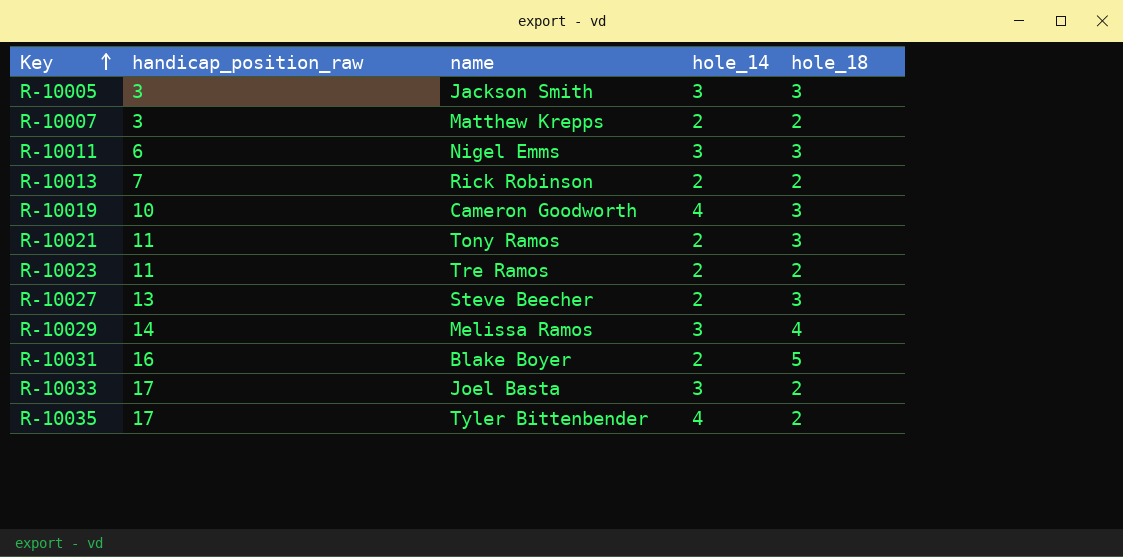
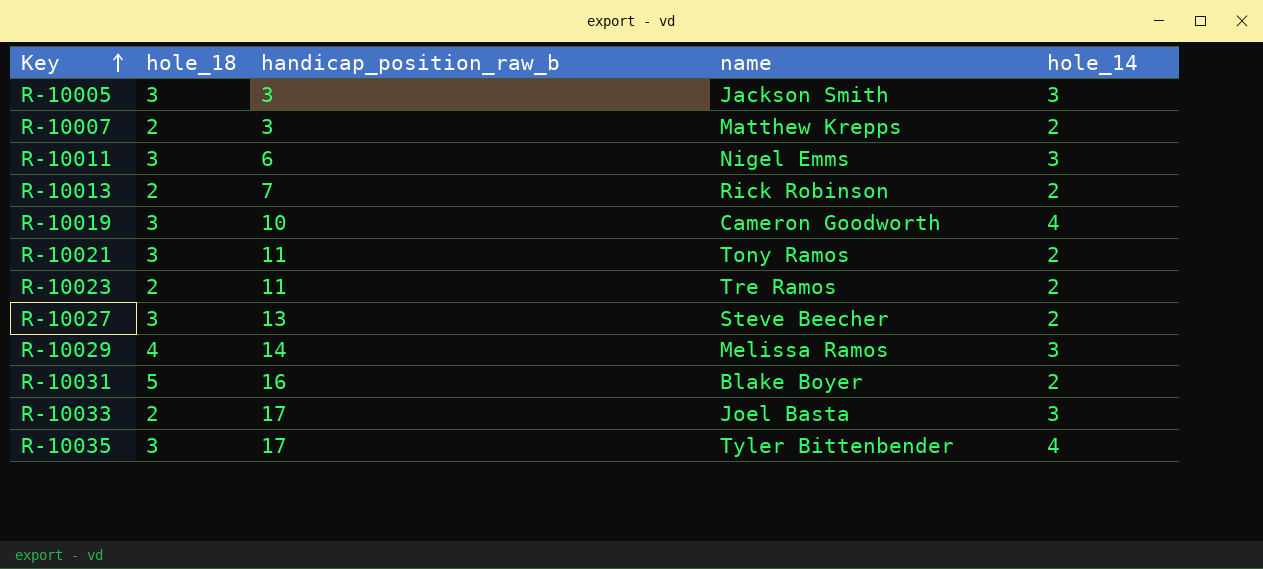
column hole_18 | position: 5 -> 2
column name: handicap_position_raw -> handicap_position_raw_b
R-10035 | hole_18: 2 -> 3

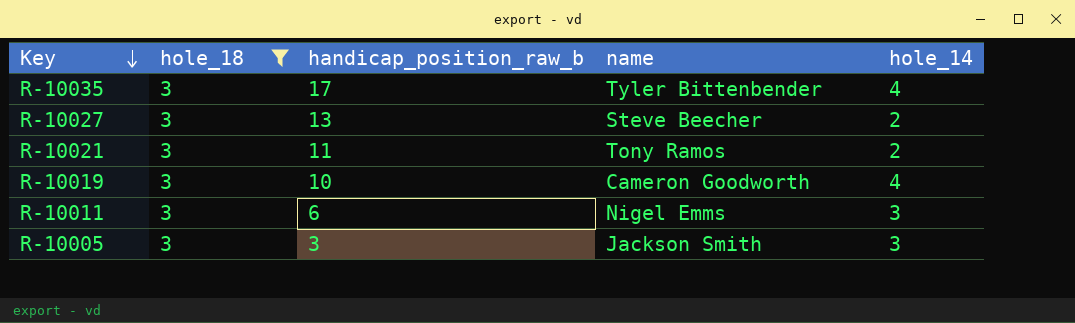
filter: none -> hole_18 = 3
row order: Key ascending -> Key descending

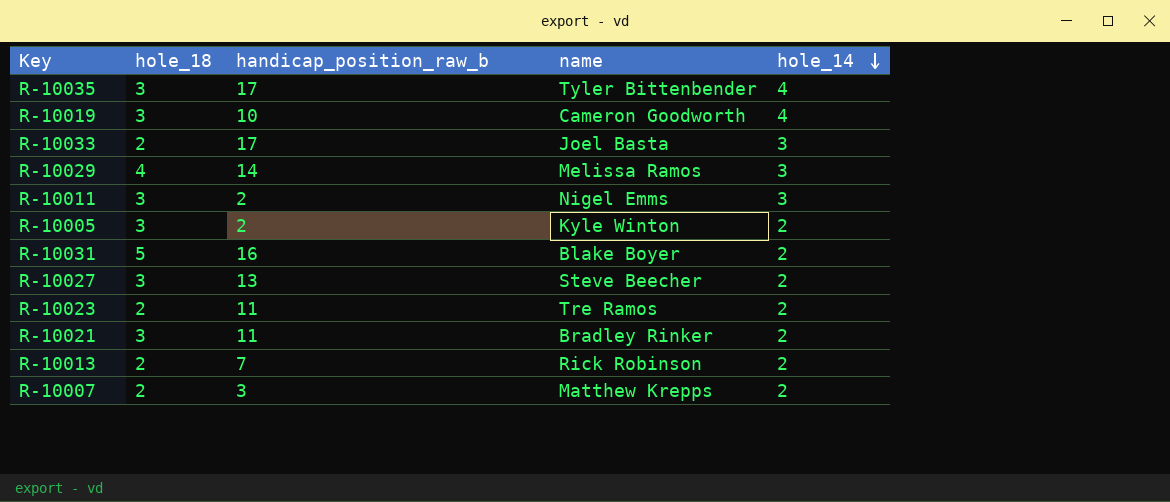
filter: hole_18 = 3 -> none
row order: Key descending -> hole_14 descending
R-10011 | handicap_position_raw_b: 6 -> 2
R-10005 | handicap_position_raw_b: 3 -> 2
R-10005 | name: Jackson Smith -> Kyle Winton
R-10005 | hole_14: 3 -> 2
R-10021 | name: Tony Ramos -> Bradley Rinker

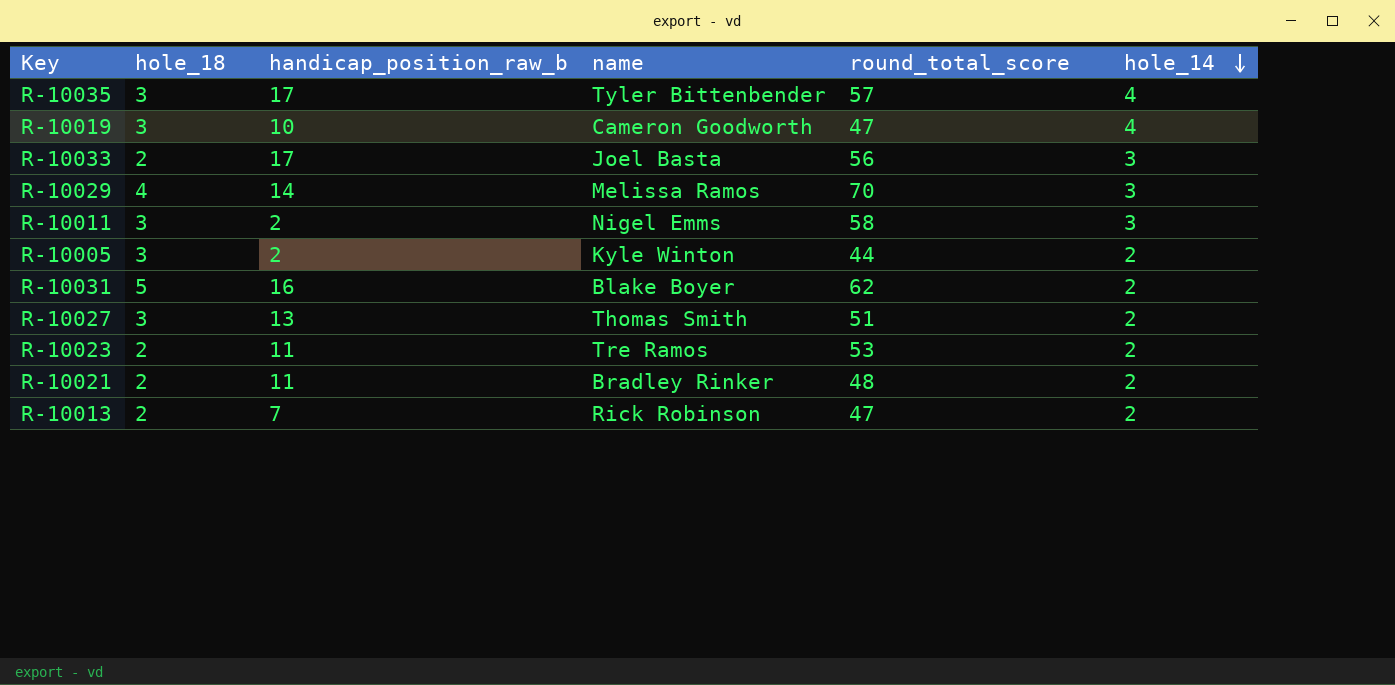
column round_total_score | position: none -> 5
row R-10007: 2 | 3 | Matthew Krepps | 2 -> none
R-10027 | name: Steve Beecher -> Thomas Smith
R-10021 | hole_18: 3 -> 2

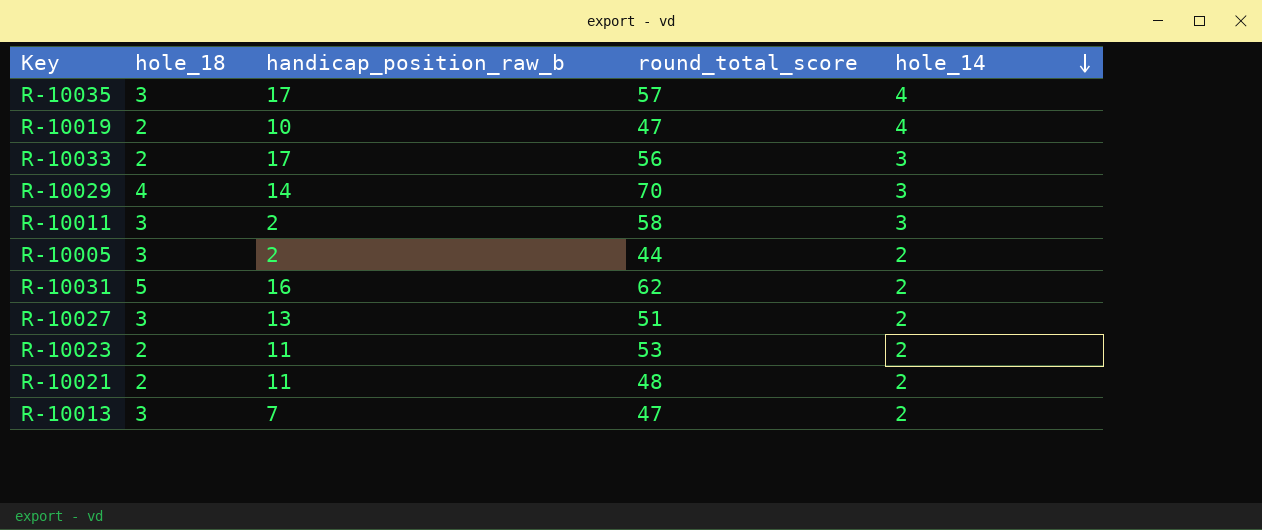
column name | position: 4 -> none
R-10019 | hole_18: 3 -> 2
R-10013 | hole_18: 2 -> 3

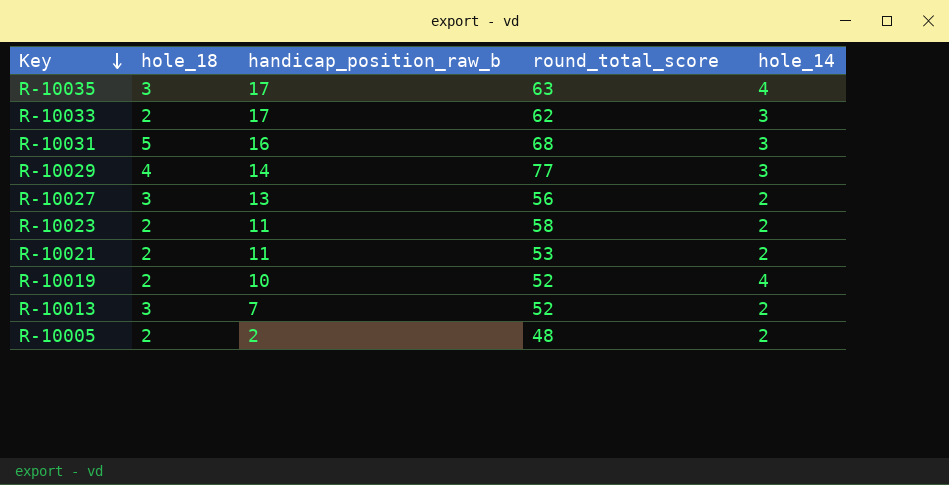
row order: hole_14 descending -> Key descending
row R-10011: 3 | 2 | 58 | 3 -> none
R-10035 | round_total_score: 57 -> 63
R-10033 | round_total_score: 56 -> 62
R-10031 | round_total_score: 62 -> 68
R-10031 | hole_14: 2 -> 3
R-10029 | round_total_score: 70 -> 77
R-10027 | round_total_score: 51 -> 56
R-10023 | round_total_score: 53 -> 58
R-10021 | round_total_score: 48 -> 53
R-10019 | round_total_score: 47 -> 52
R-10013 | round_total_score: 47 -> 52
R-10005 | hole_18: 3 -> 2
R-10005 | round_total_score: 44 -> 48

